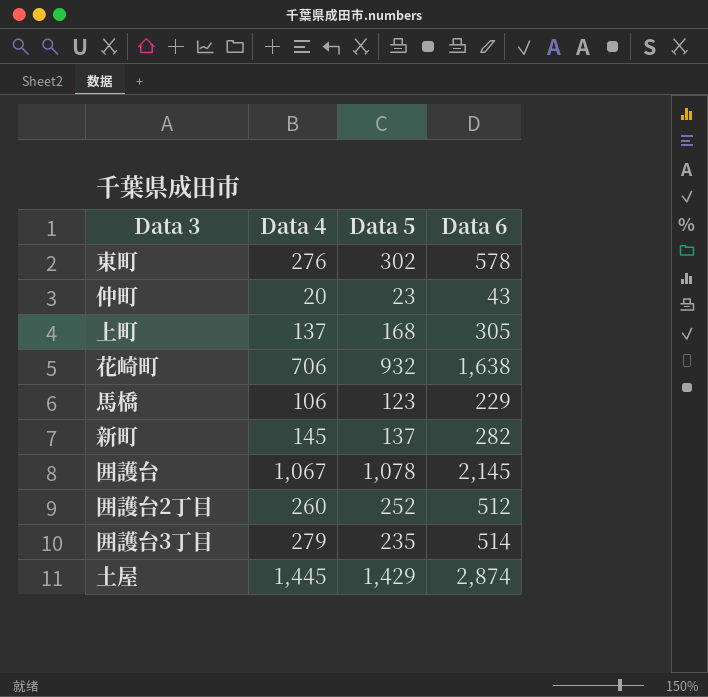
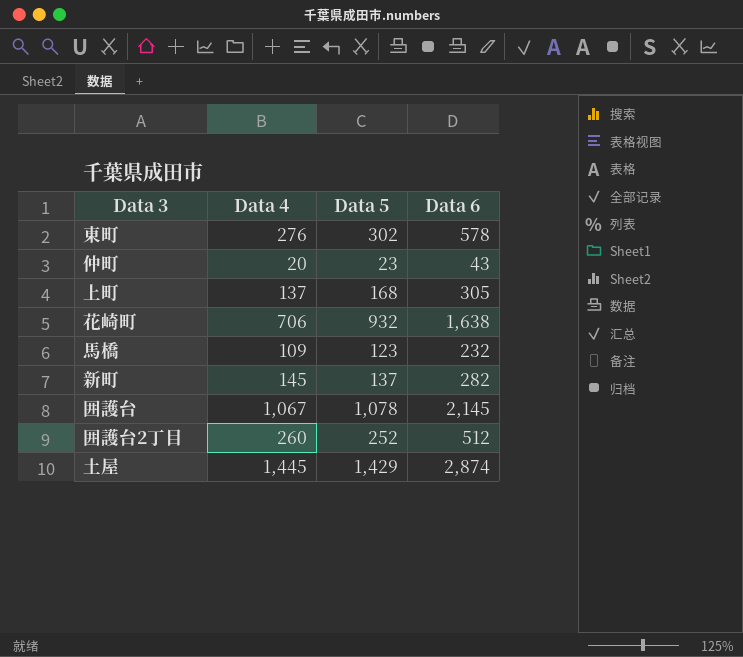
row 囲護台3丁目: 279 | 235 | 514 -> none
馬橋 | Data 4: 106 -> 109
馬橋 | Data 6: 229 -> 232

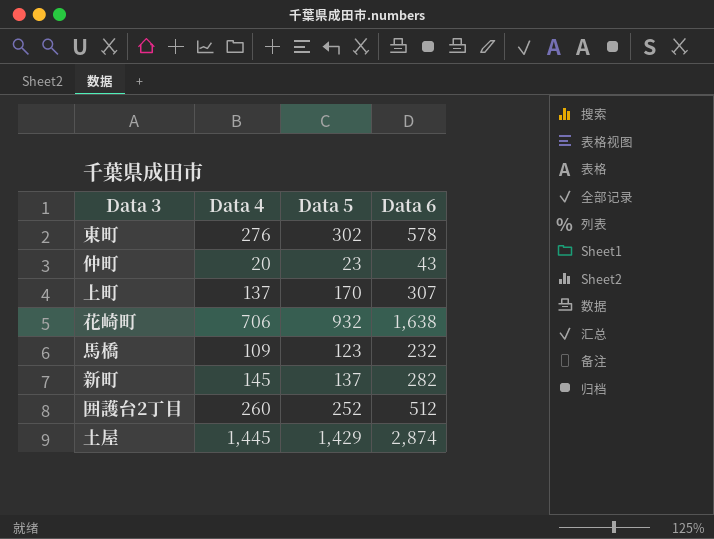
row 囲護台: 1,067 | 1,078 | 2,145 -> none
上町 | Data 5: 168 -> 170
上町 | Data 6: 305 -> 307

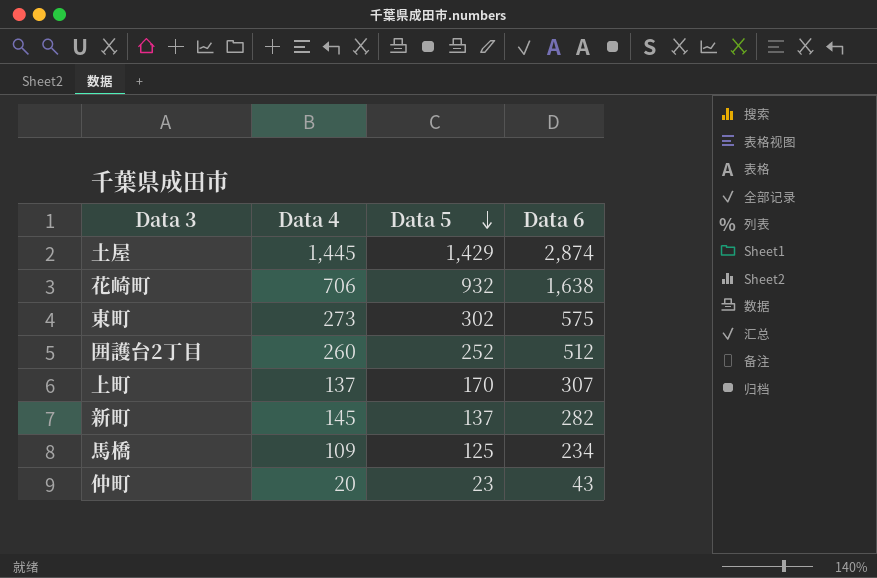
row order: none -> Data 5 descending
東町 | Data 4: 276 -> 273
東町 | Data 6: 578 -> 575
馬橋 | Data 5: 123 -> 125
馬橋 | Data 6: 232 -> 234

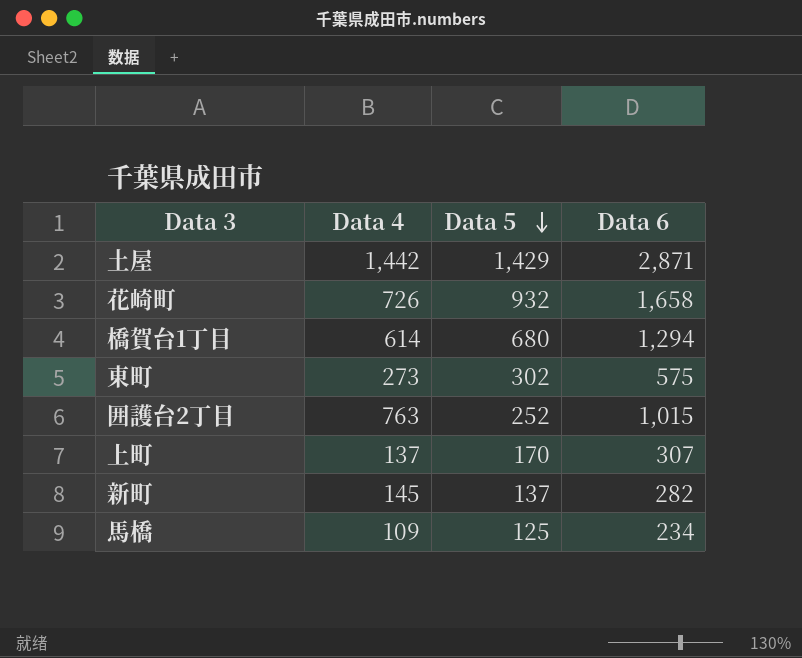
row 仲町: 20 | 23 | 43 -> none
土屋 | Data 4: 1,445 -> 1,442
土屋 | Data 6: 2,874 -> 2,871
花崎町 | Data 4: 706 -> 726
花崎町 | Data 6: 1,638 -> 1,658
row 橋賀台1丁目: none -> 614 | 680 | 1,294
囲護台2丁目 | Data 4: 260 -> 763
囲護台2丁目 | Data 6: 512 -> 1,015

